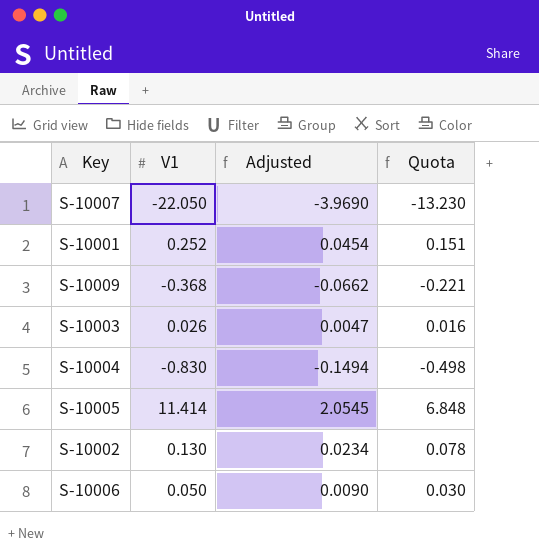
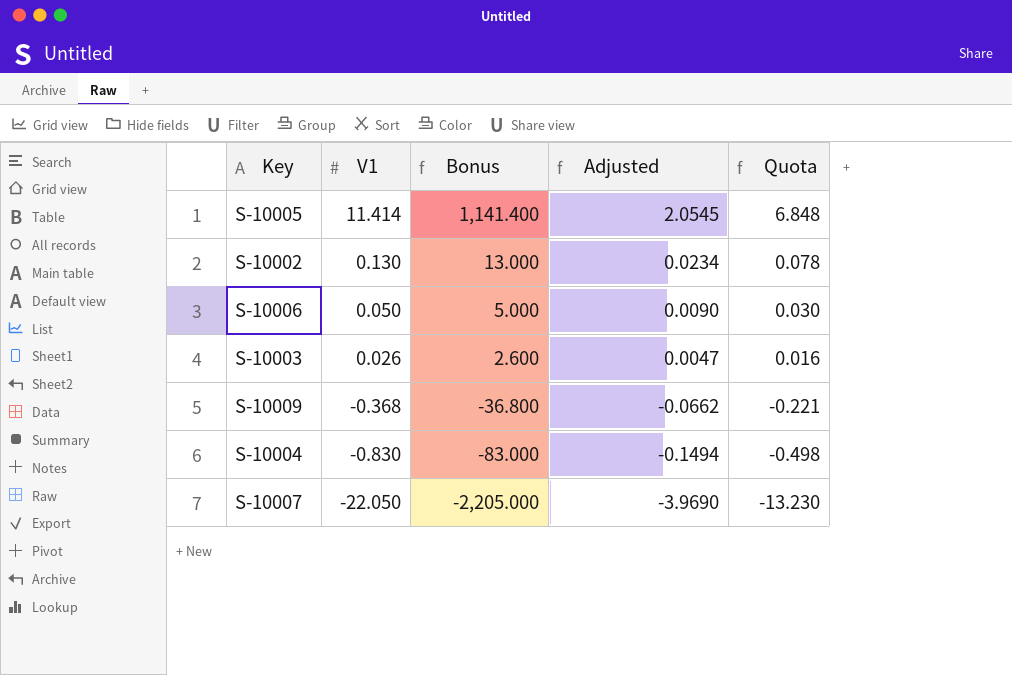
row order: none -> V1 descending
column Bonus | formula: none -> [V1] * 100
row S-10001: 0.252 | 0.0454 | 0.151 -> none

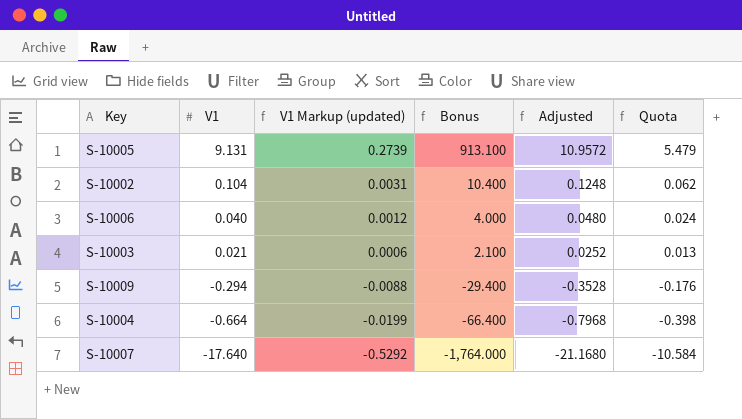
column V1 Markup (updated) | formula: none -> [V1] * 0.03
column Adjusted | formula: [V1] * 0.18 -> [V1] * 1.2
S-10005 | V1: 11.414 -> 9.131
S-10005 | Bonus: 1,141.400 -> 913.100
S-10005 | Quota: 6.848 -> 5.479
S-10002 | V1: 0.130 -> 0.104
S-10002 | Bonus: 13.000 -> 10.400
S-10002 | Quota: 0.078 -> 0.062
S-10006 | V1: 0.050 -> 0.040
S-10006 | Bonus: 5.000 -> 4.000
S-10006 | Quota: 0.030 -> 0.024
S-10003 | V1: 0.026 -> 0.021
S-10003 | Bonus: 2.600 -> 2.100
S-10003 | Quota: 0.016 -> 0.013
S-10009 | V1: -0.368 -> -0.294
S-10009 | Bonus: -36.800 -> -29.400
S-10009 | Quota: -0.221 -> -0.176
S-10004 | V1: -0.830 -> -0.664
S-10004 | Bonus: -83.000 -> -66.400
S-10004 | Quota: -0.498 -> -0.398
S-10007 | V1: -22.050 -> -17.640
S-10007 | Bonus: -2,205.000 -> -1,764.000
S-10007 | Quota: -13.230 -> -10.584

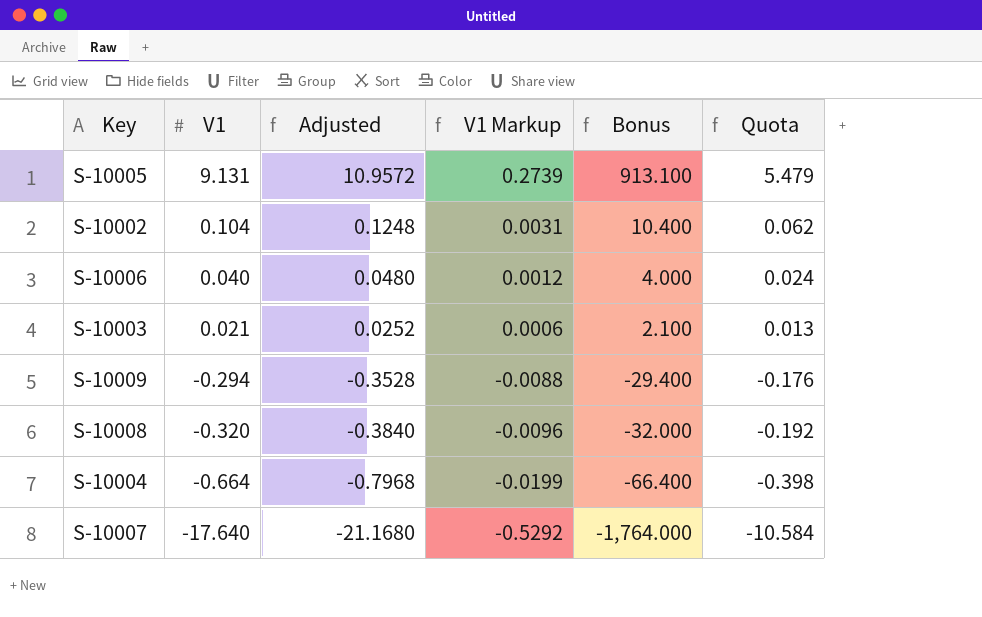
column Adjusted | position: 5 -> 3
column name: V1 Markup (updated) -> V1 Markup
row S-10008: none -> -0.320 | -0.3840 | -0.0096 | -32.000 | -0.192

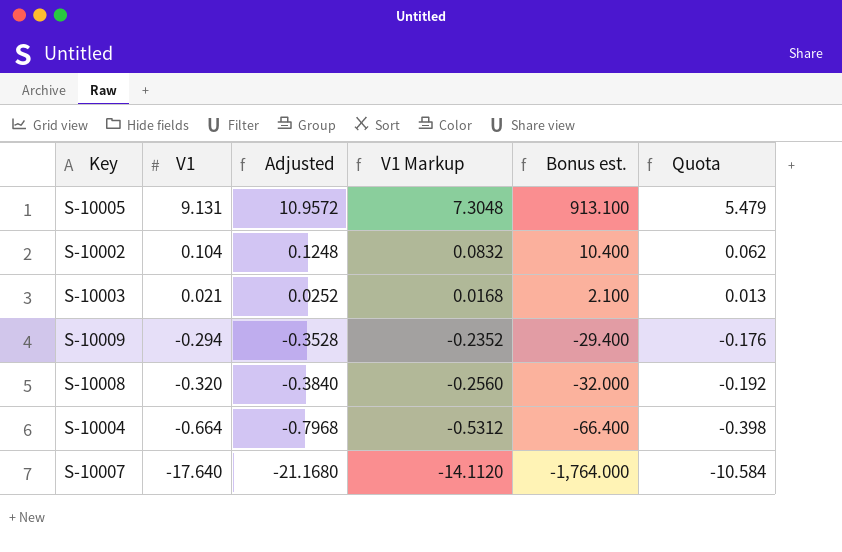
column V1 Markup | formula: [V1] * 0.03 -> [V1] * 0.8
column name: Bonus -> Bonus est.
row S-10006: 0.040 | 0.0480 | 0.0012 | 4.000 | 0.024 -> none

